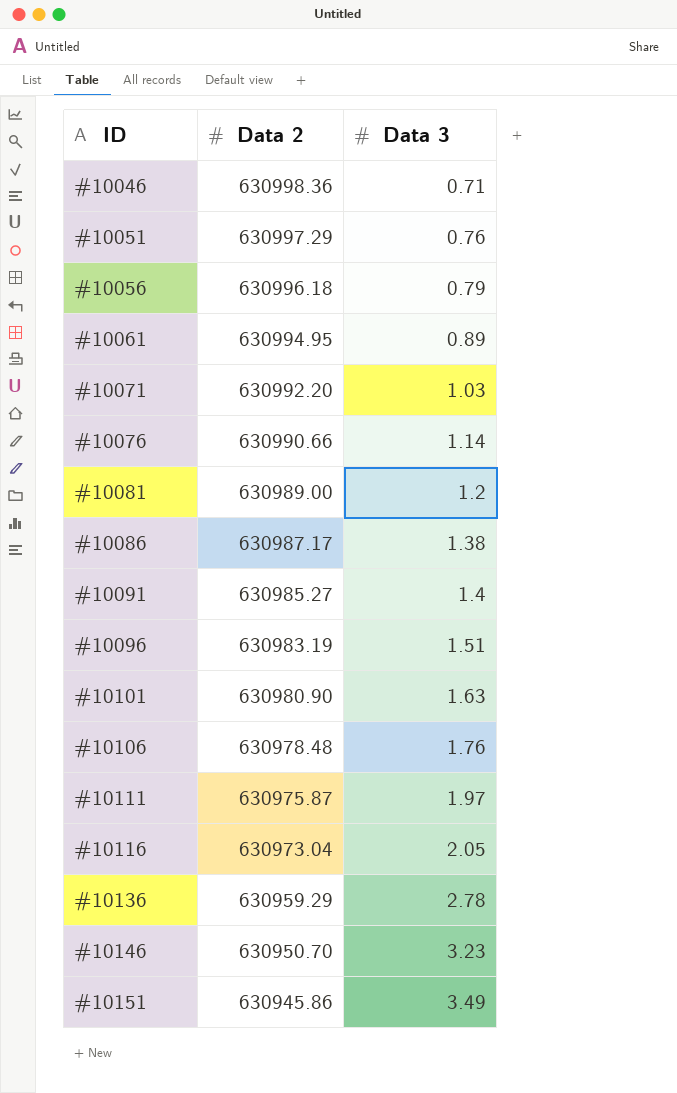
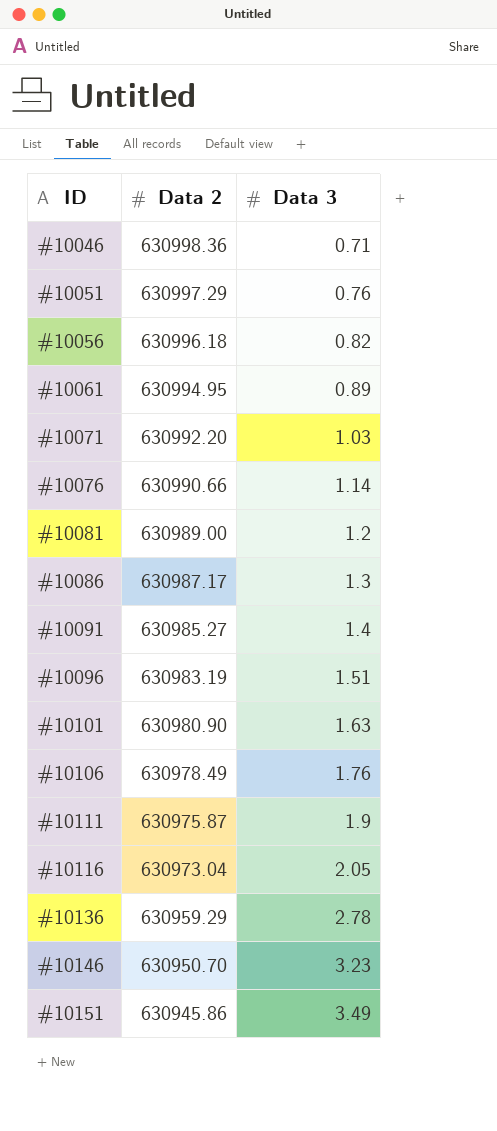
#10056 | Data 3: 0.79 -> 0.82
#10086 | Data 3: 1.38 -> 1.3
#10106 | Data 2: 630978.48 -> 630978.49
#10111 | Data 3: 1.97 -> 1.9

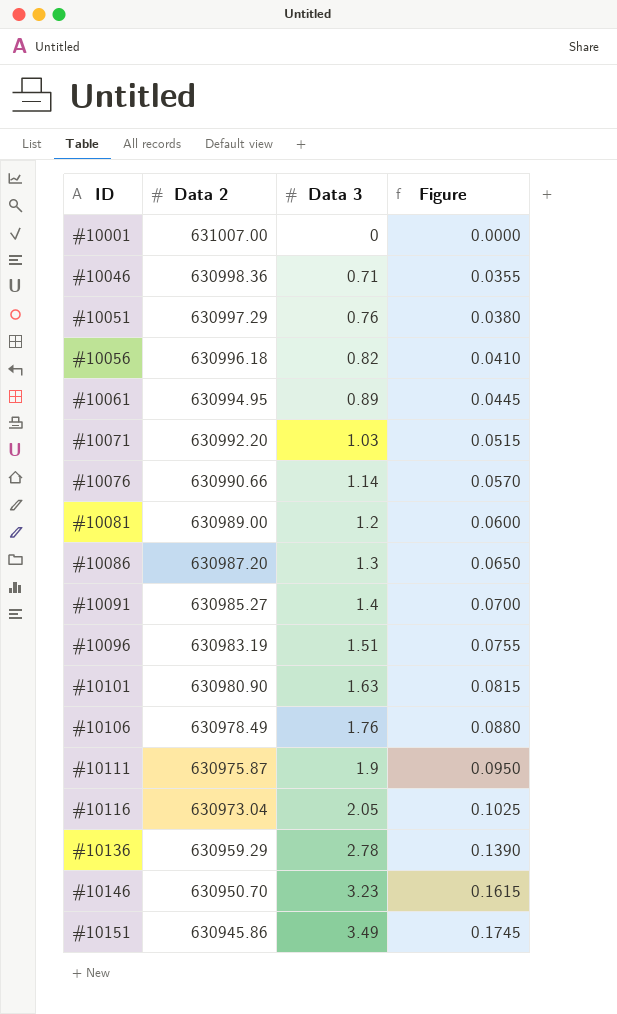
column Figure | formula: none -> [Data 3] * 0.05
row #10001: none -> 631007.00 | 0 | 0.0000
#10086 | Data 2: 630987.17 -> 630987.20

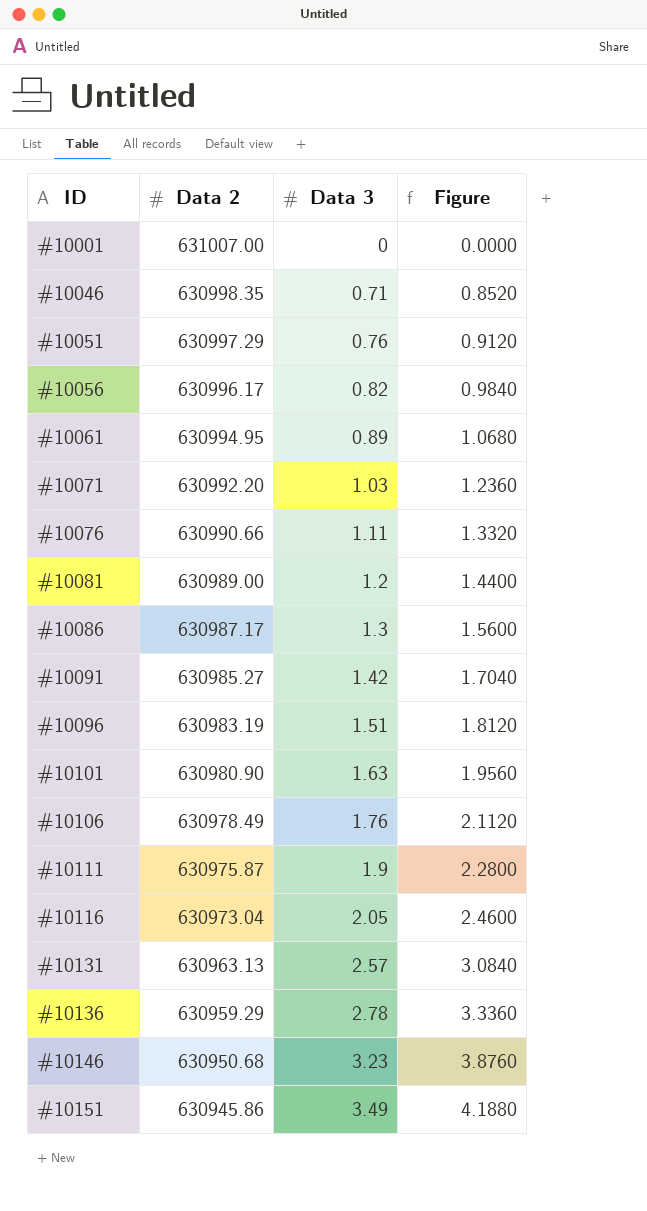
column Figure | formula: [Data 3] * 0.05 -> [Data 3] * 1.2
#10046 | Data 2: 630998.36 -> 630998.35
#10056 | Data 2: 630996.18 -> 630996.17
#10076 | Data 3: 1.14 -> 1.11
#10086 | Data 2: 630987.20 -> 630987.17
#10091 | Data 3: 1.4 -> 1.42
row #10131: none -> 630963.13 | 2.57 | 3.0840
#10146 | Data 2: 630950.70 -> 630950.68

